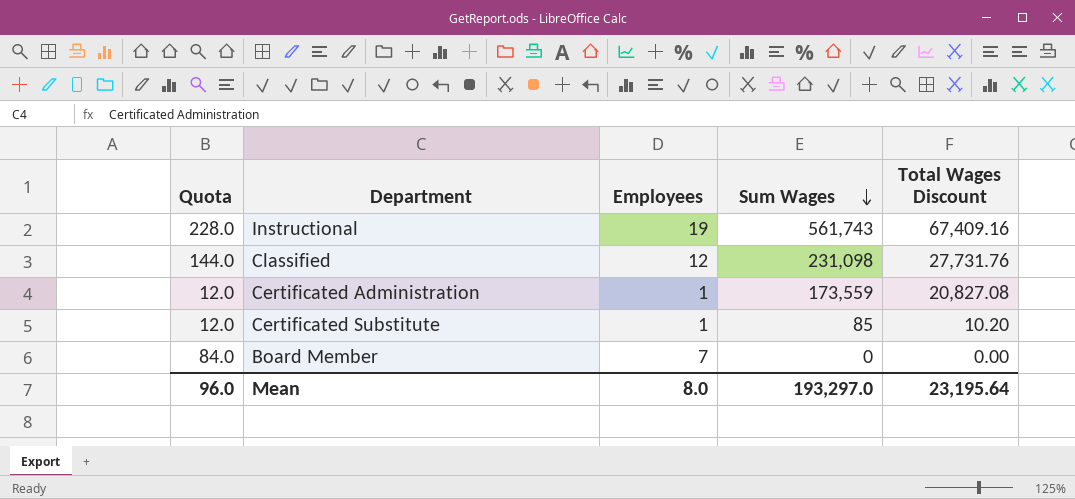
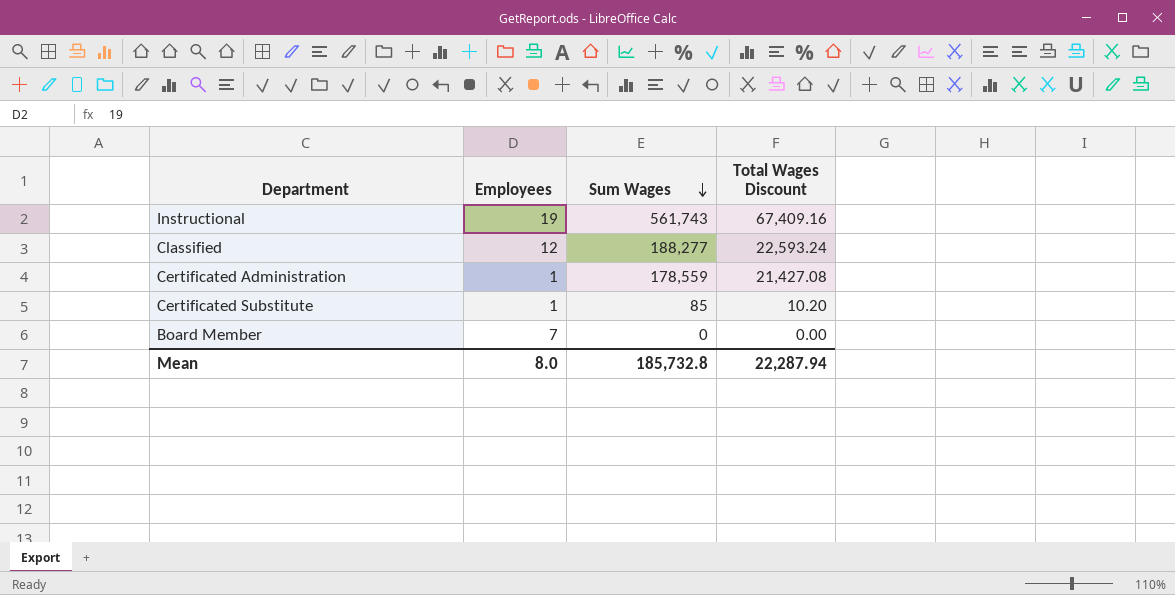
column Quota | formula: [Employees] * 12 -> none
Classified | Sum Wages: 231,098 -> 188,277
Classified | Total Wages Discount: 27,731.76 -> 22,593.24
Certificated Administration | Sum Wages: 173,559 -> 178,559
Certificated Administration | Total Wages Discount: 20,827.08 -> 21,427.08
Mean | Sum Wages: 193,297.0 -> 185,732.8
Mean | Total Wages Discount: 23,195.64 -> 22,287.94

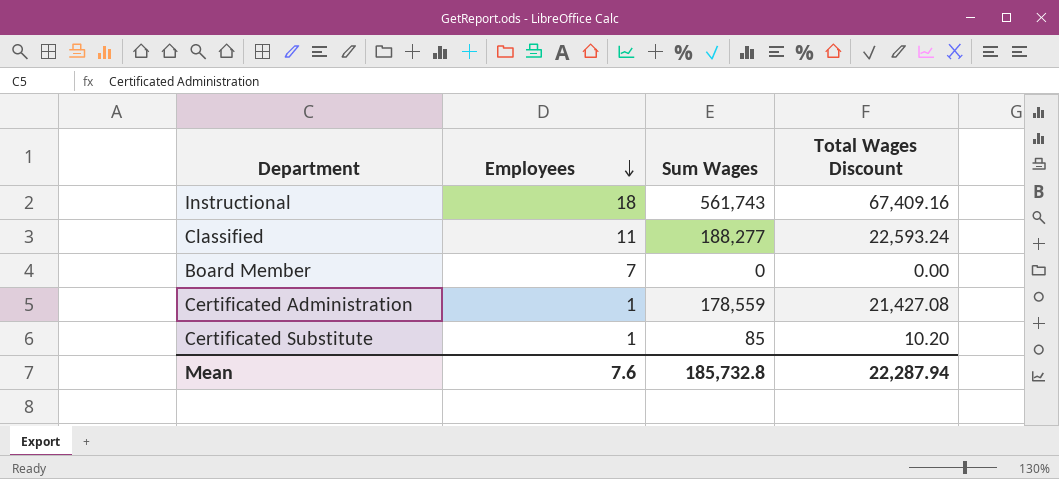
row order: Sum Wages descending -> Employees descending
Instructional | Employees: 19 -> 18
Classified | Employees: 12 -> 11
Mean | Employees: 8.0 -> 7.6

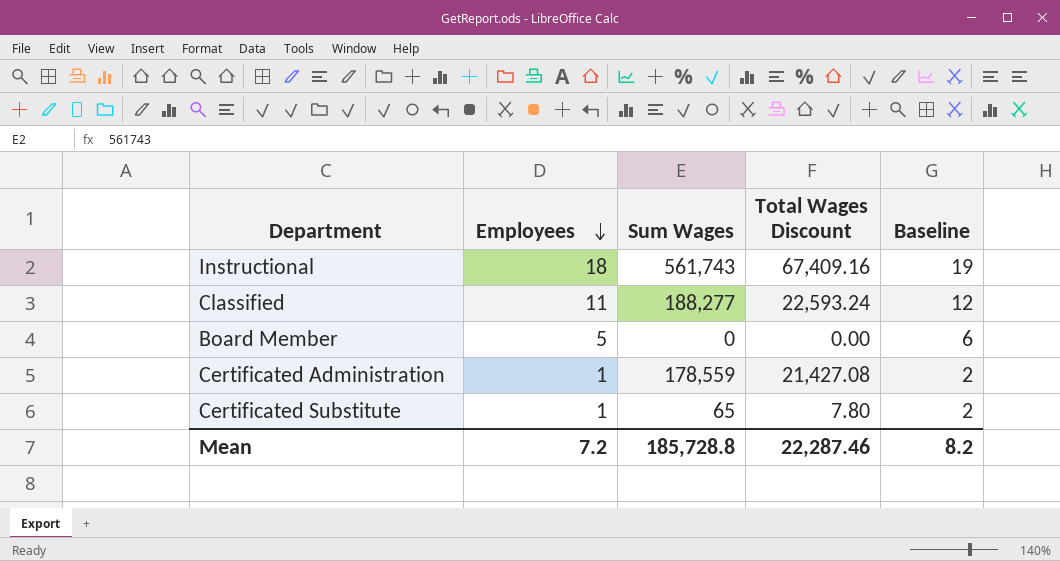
column Baseline | formula: none -> [Employees] + 1
Board Member | Employees: 7 -> 5
Certificated Substitute | Sum Wages: 85 -> 65
Certificated Substitute | Total Wages Discount: 10.20 -> 7.80
Mean | Employees: 7.6 -> 7.2
Mean | Sum Wages: 185,732.8 -> 185,728.8
Mean | Total Wages Discount: 22,287.94 -> 22,287.46

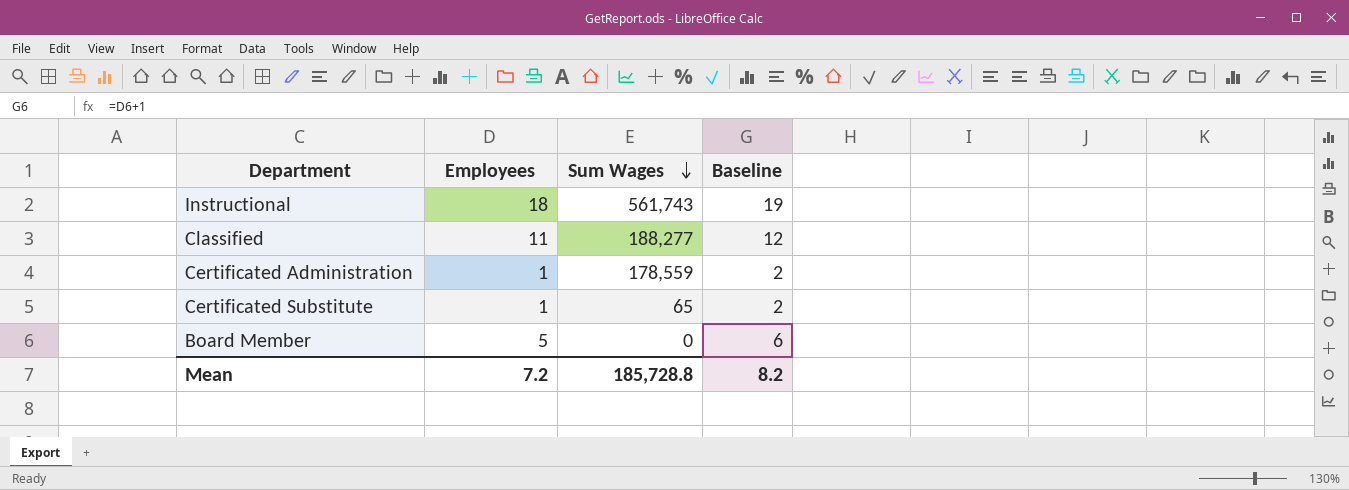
row order: Employees descending -> Sum Wages descending
column Total Wages Discount | formula: [Sum Wages] * 0.12 -> none

